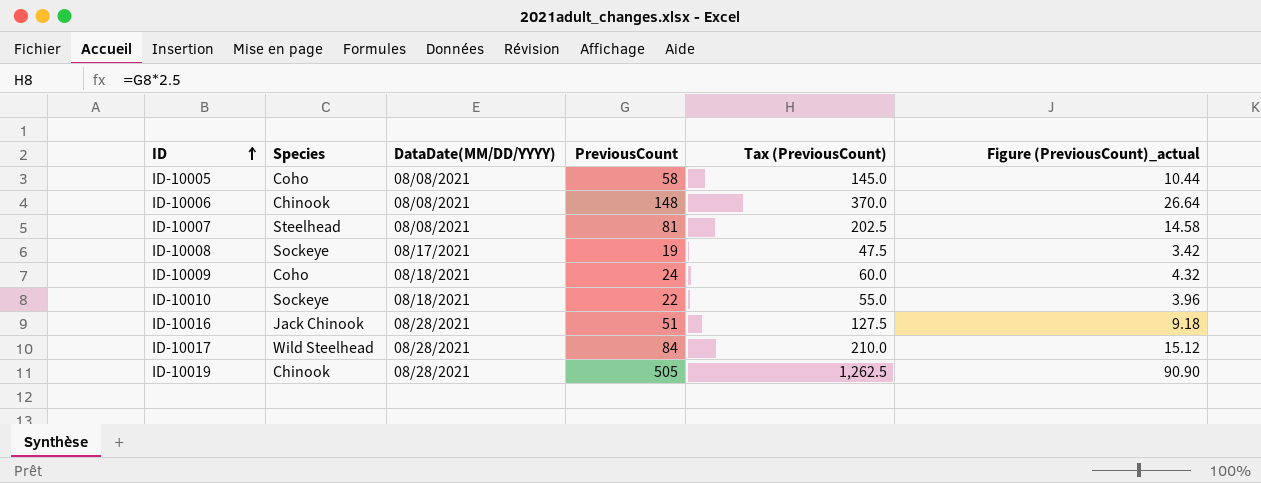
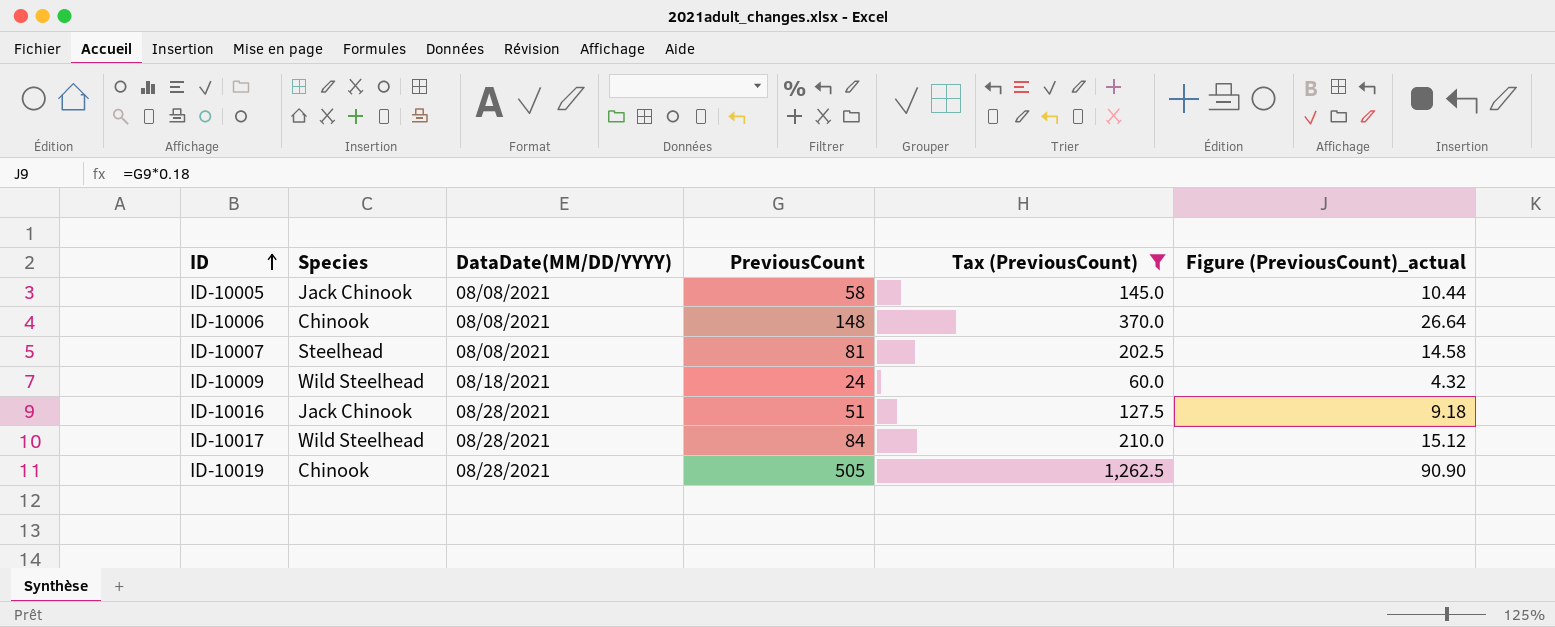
filter: none -> Tax (PreviousCount) >= 60.0
ID-10005 | Species: Coho -> Jack Chinook
ID-10009 | Species: Coho -> Wild Steelhead

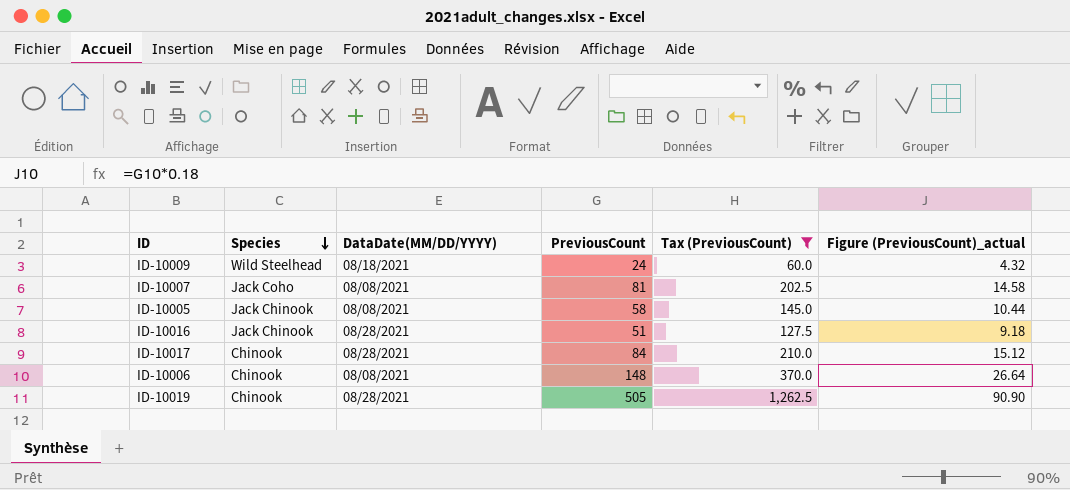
row order: ID ascending -> Species descending
ID-10007 | Species: Steelhead -> Jack Coho
ID-10017 | Species: Wild Steelhead -> Chinook

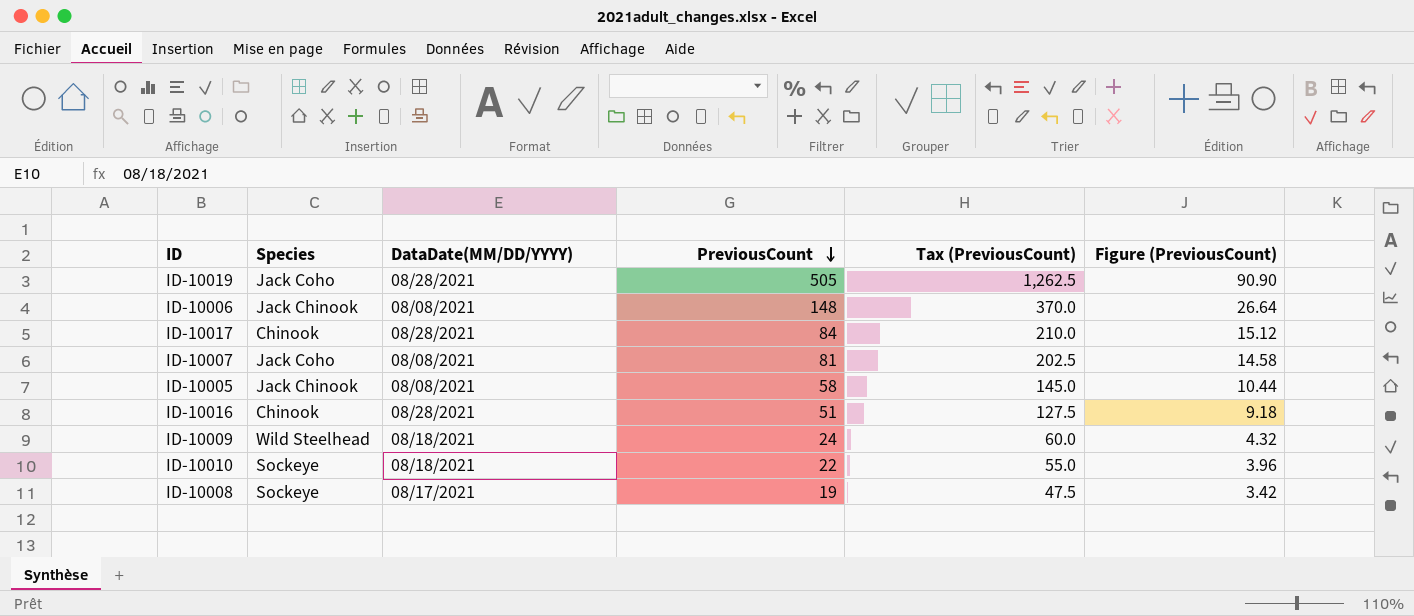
filter: Tax (PreviousCount) >= 60.0 -> none
row order: Species descending -> PreviousCount descending
column name: Figure (PreviousCount)_actual -> Figure (PreviousCount)
ID-10019 | Species: Chinook -> Jack Coho
ID-10006 | Species: Chinook -> Jack Chinook
ID-10016 | Species: Jack Chinook -> Chinook

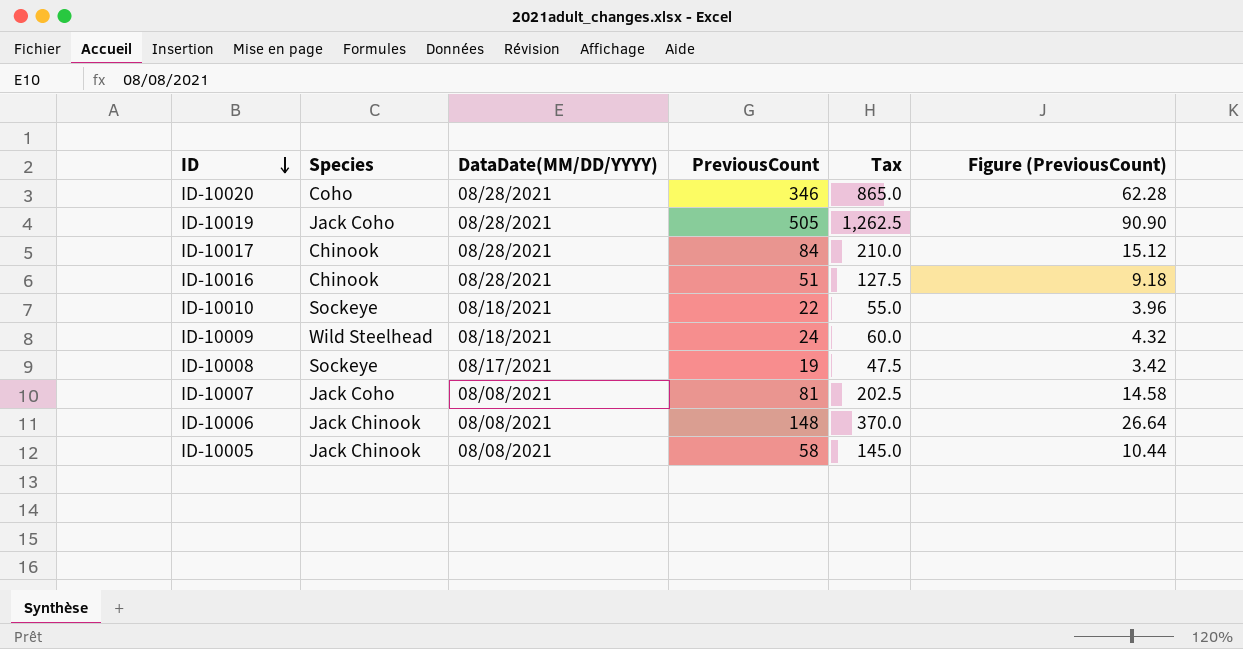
row order: PreviousCount descending -> ID descending
column name: Tax (PreviousCount) -> Tax
row ID-10020: none -> Coho | 08/28/2021 | 346 | 865.0 | 62.28

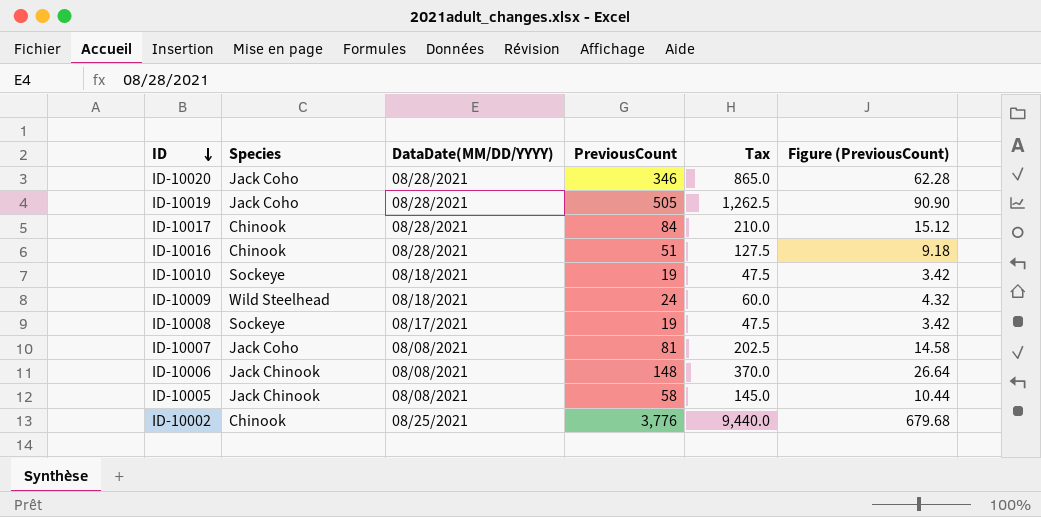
ID-10020 | Species: Coho -> Jack Coho
ID-10010 | PreviousCount: 22 -> 19
ID-10010 | Tax: 55.0 -> 47.5
ID-10010 | Figure (PreviousCount): 3.96 -> 3.42
row ID-10002: none -> Chinook | 08/25/2021 | 3,776 | 9,440.0 | 679.68

